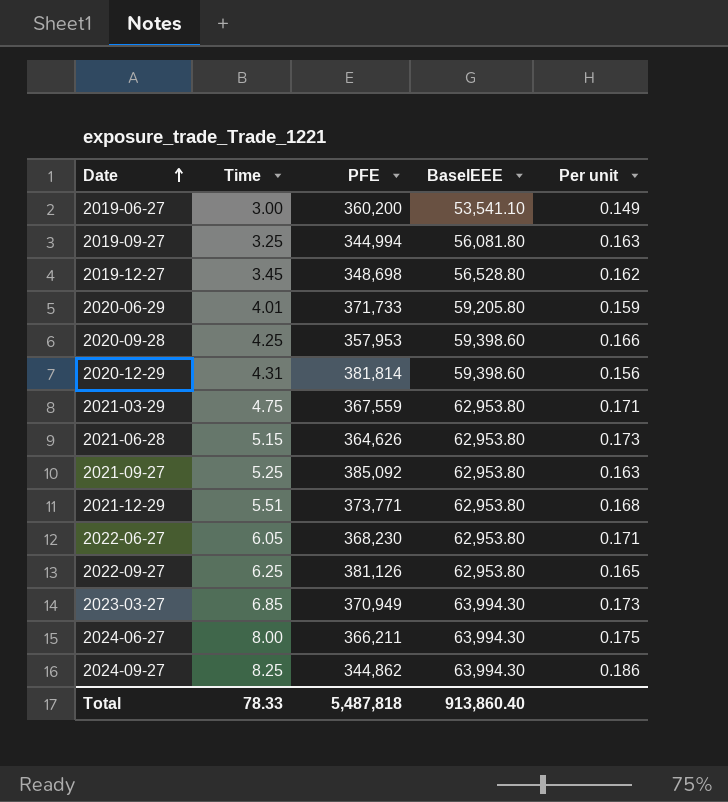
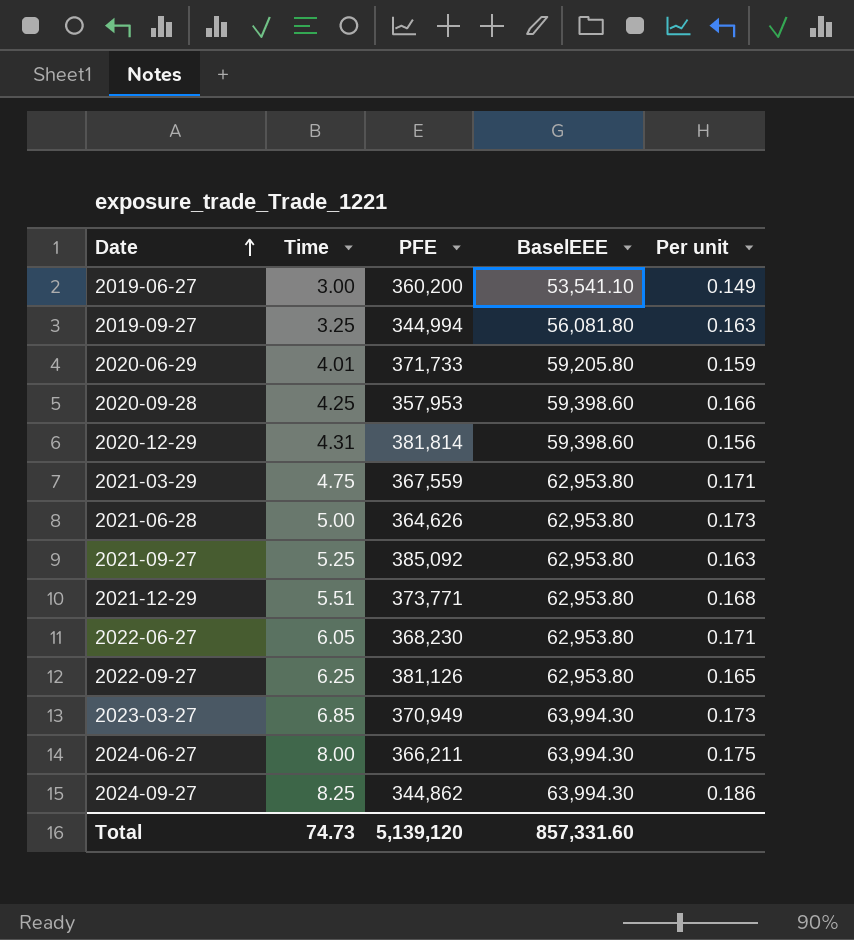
row 2019-12-27: 3.45 | 348,698 | 56,528.80 | 0.162 -> none
2021-06-28 | Time: 5.15 -> 5.00
Total | Time: 78.33 -> 74.73
Total | PFE: 5,487,818 -> 5,139,120
Total | BaselEEE: 913,860.40 -> 857,331.60

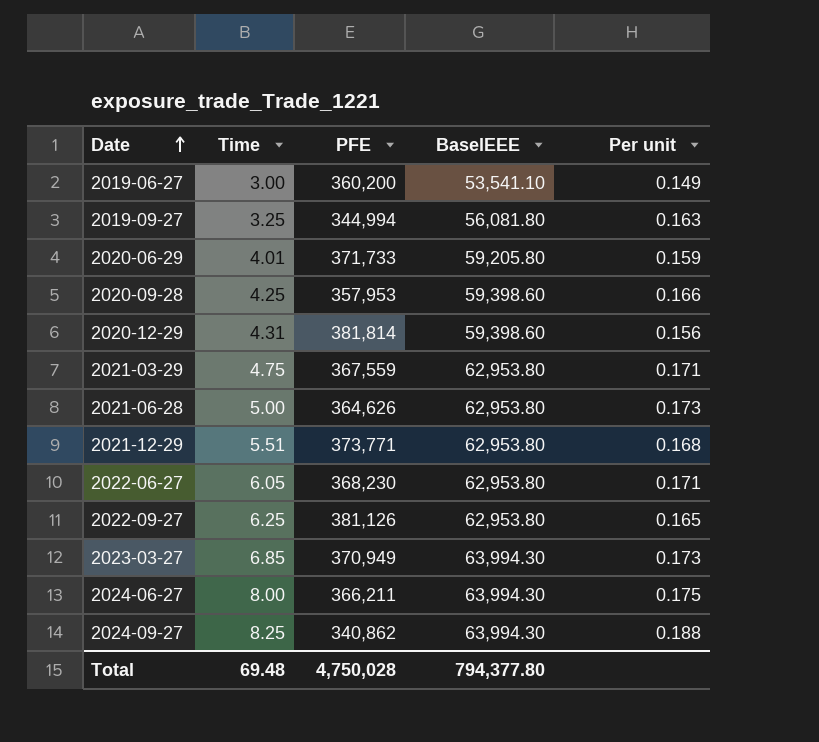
row 2021-09-27: 5.25 | 385,092 | 62,953.80 | 0.163 -> none
2024-09-27 | PFE: 344,862 -> 340,862
2024-09-27 | Per unit: 0.186 -> 0.188
Total | Time: 74.73 -> 69.48
Total | PFE: 5,139,120 -> 4,750,028
Total | BaselEEE: 857,331.60 -> 794,377.80

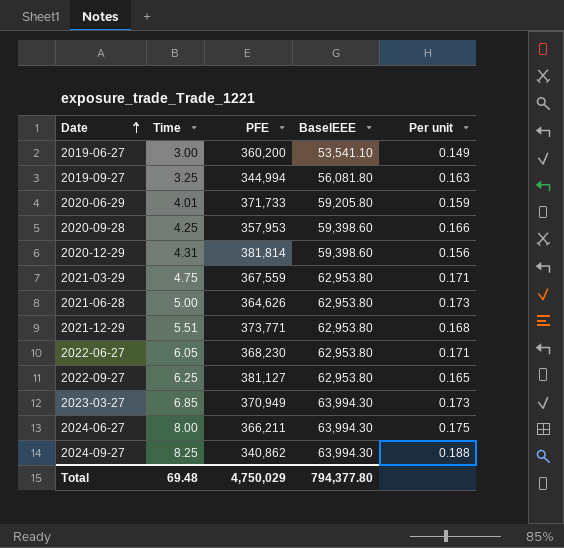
2022-09-27 | PFE: 381,126 -> 381,127
Total | PFE: 4,750,028 -> 4,750,029

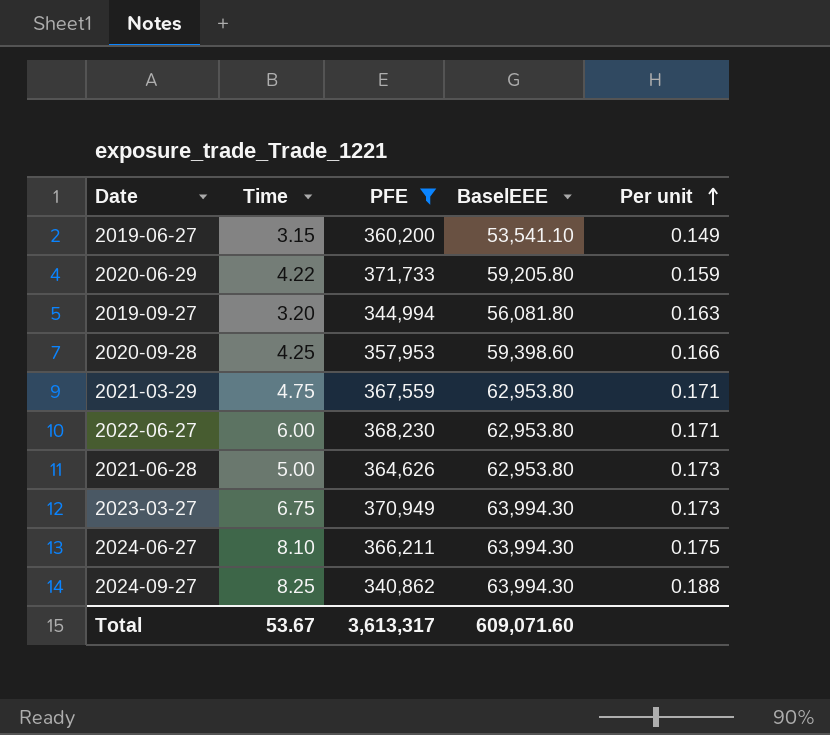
filter: none -> PFE <= 371,733
row order: Date ascending -> Per unit ascending
2019-06-27 | Time: 3.00 -> 3.15
2020-06-29 | Time: 4.01 -> 4.22
2019-09-27 | Time: 3.25 -> 3.20
2022-06-27 | Time: 6.05 -> 6.00
2023-03-27 | Time: 6.85 -> 6.75
2024-06-27 | Time: 8.00 -> 8.10
Total | Time: 69.48 -> 53.67
Total | PFE: 4,750,029 -> 3,613,317
Total | BaselEEE: 794,377.80 -> 609,071.60

